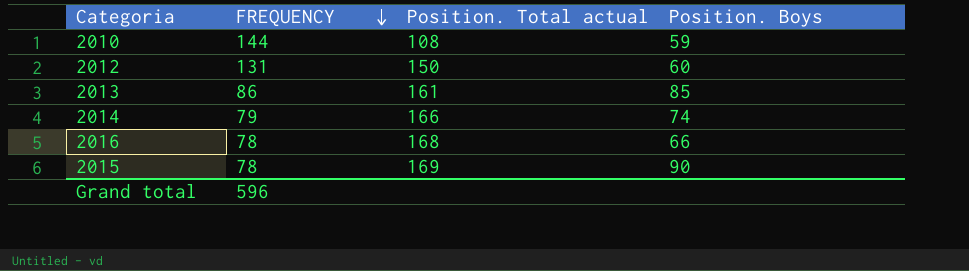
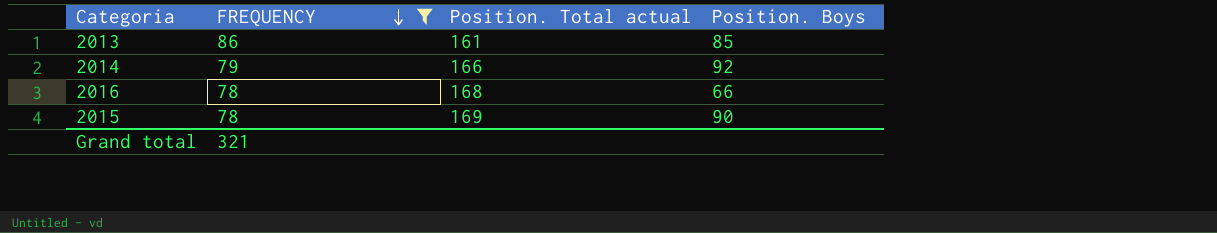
filter: none -> FREQUENCY <= 86
2014 | Position. Boys: 74 -> 92
Grand total | FREQUENCY: 596 -> 321

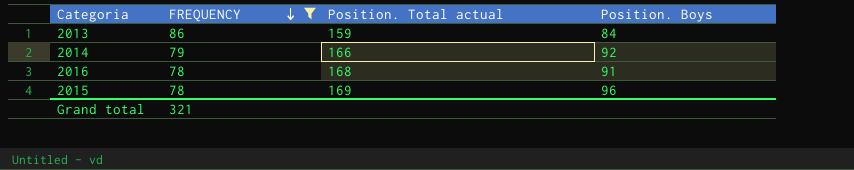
2013 | Position. Total actual: 161 -> 159
2013 | Position. Boys: 85 -> 84
2016 | Position. Boys: 66 -> 91
2015 | Position. Boys: 90 -> 96

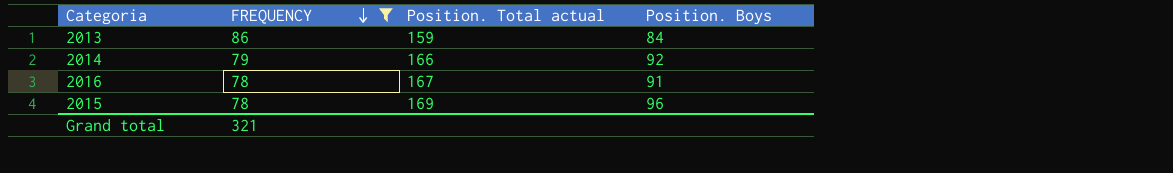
2016 | Position. Total actual: 168 -> 167

